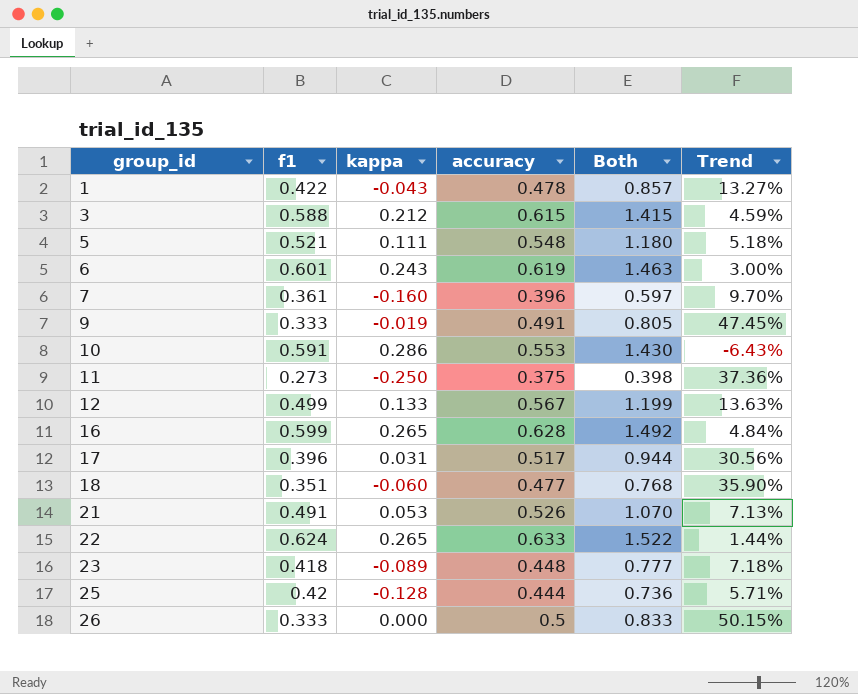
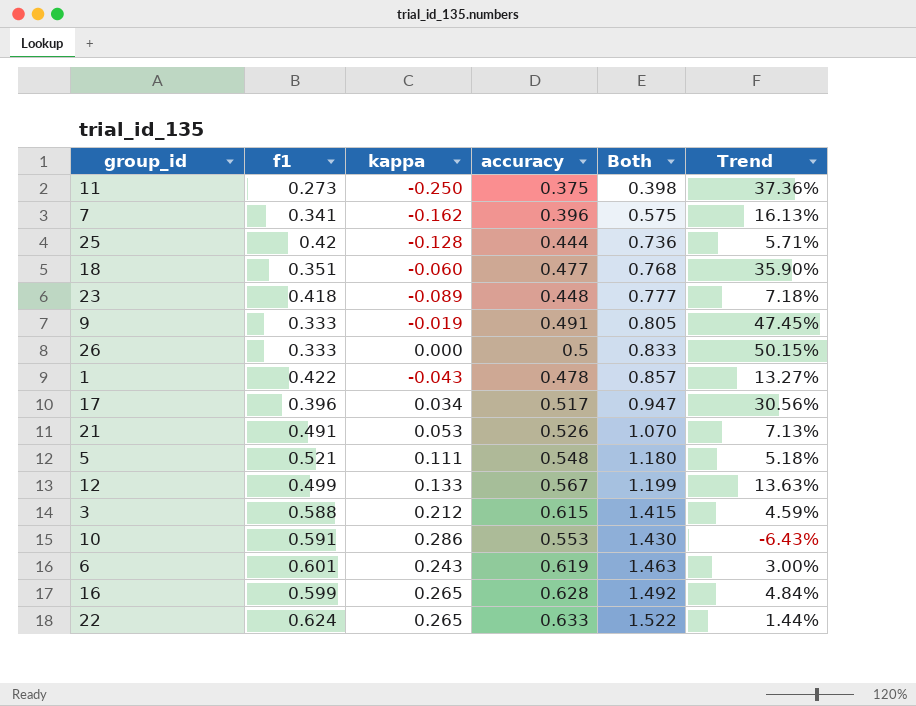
row order: group_id ascending -> Both ascending
7 | f1: 0.361 -> 0.341
7 | kappa: -0.160 -> -0.162
7 | Both: 0.597 -> 0.575
7 | Trend: 9.70% -> 16.13%
17 | kappa: 0.031 -> 0.034
17 | Both: 0.944 -> 0.947

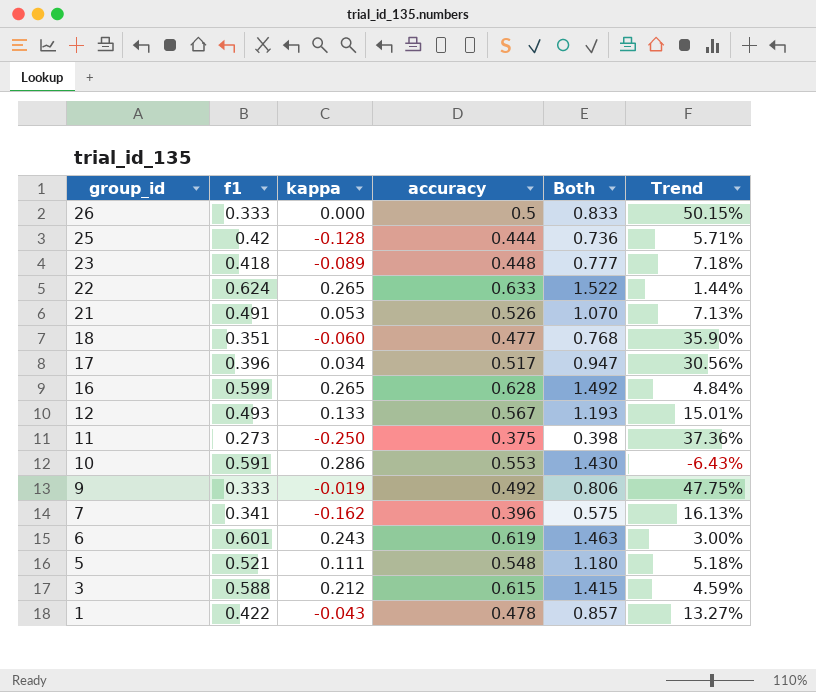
row order: Both ascending -> group_id descending
12 | f1: 0.499 -> 0.493
12 | Both: 1.199 -> 1.193
12 | Trend: 13.63% -> 15.01%
9 | accuracy: 0.491 -> 0.492
9 | Both: 0.805 -> 0.806
9 | Trend: 47.45% -> 47.75%

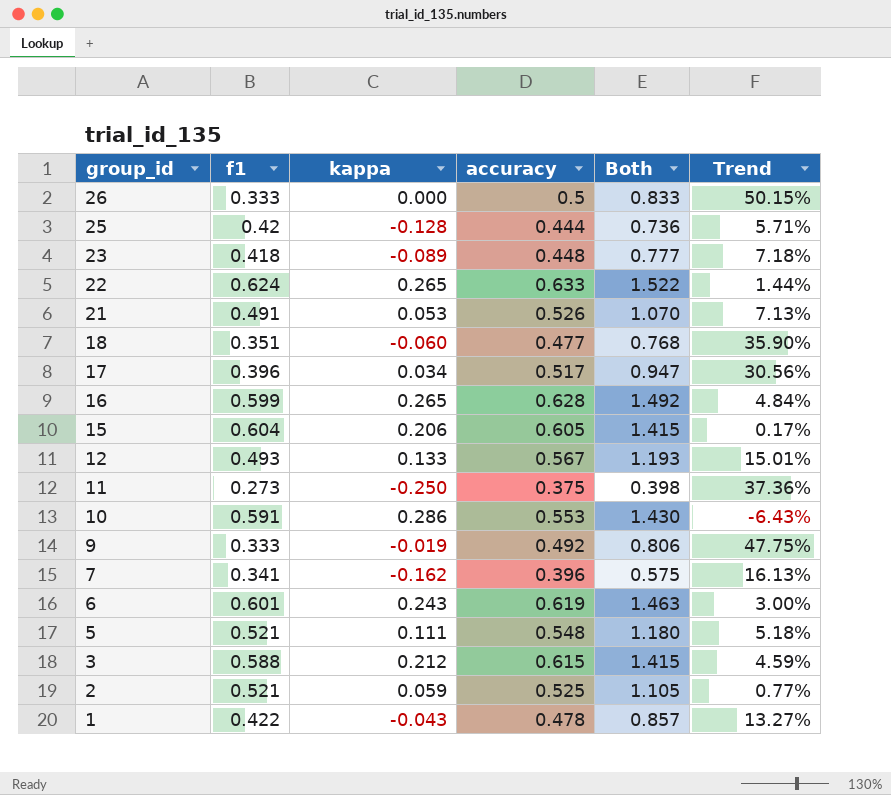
row 15: none -> 0.604 | 0.206 | 0.605 | 1.415 | 0.17%
row 2: none -> 0.521 | 0.059 | 0.525 | 1.105 | 0.77%

